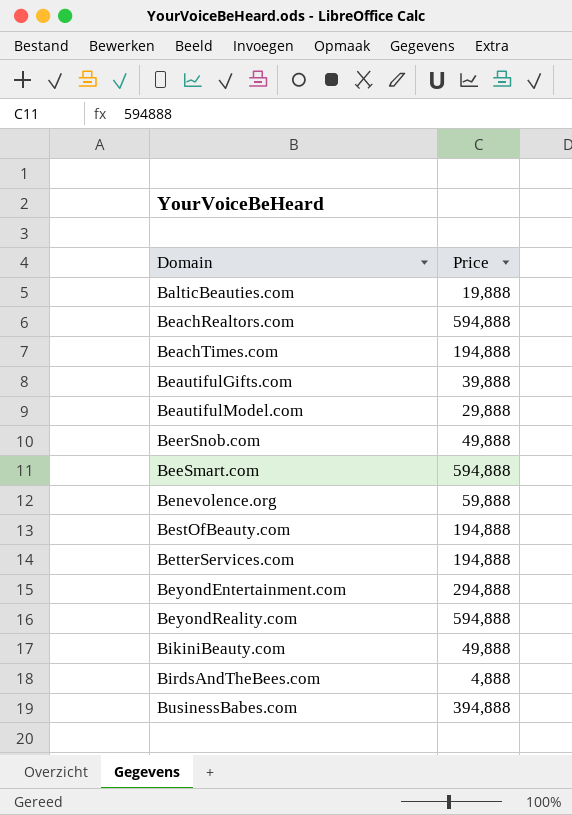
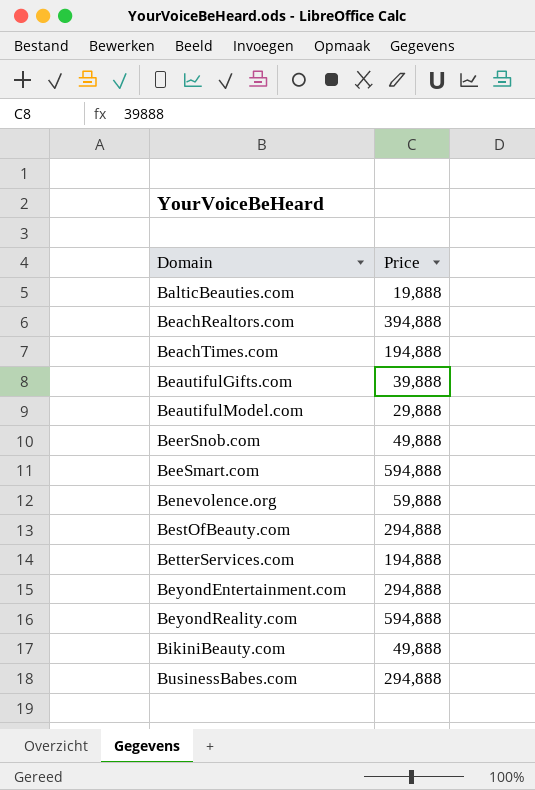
row BirdsAndTheBees.com: 4,888 -> none
BeachRealtors.com | Price: 594,888 -> 394,888
BestOfBeauty.com | Price: 194,888 -> 294,888
BusinessBabes.com | Price: 394,888 -> 294,888

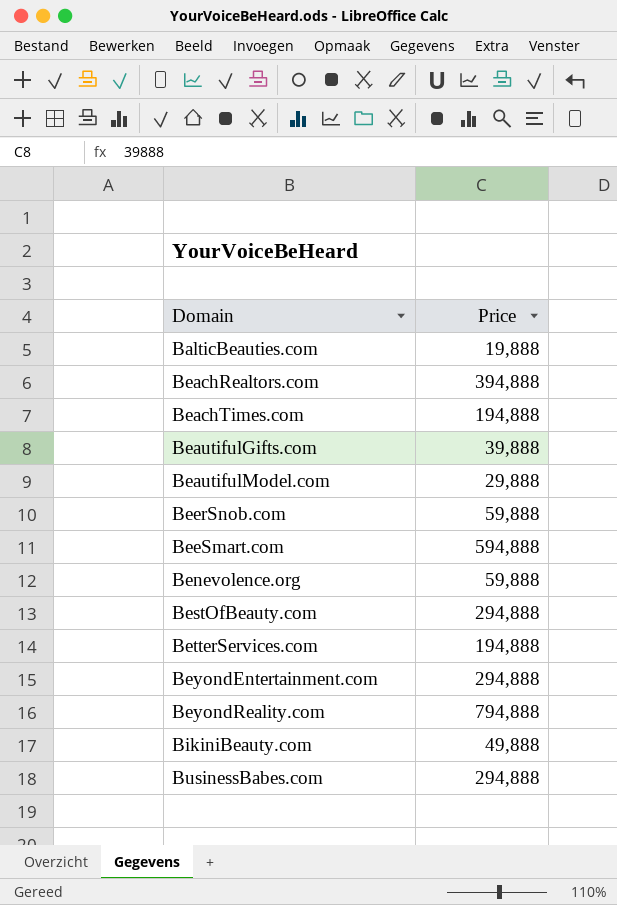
BeerSnob.com | Price: 49,888 -> 59,888
BeyondReality.com | Price: 594,888 -> 794,888

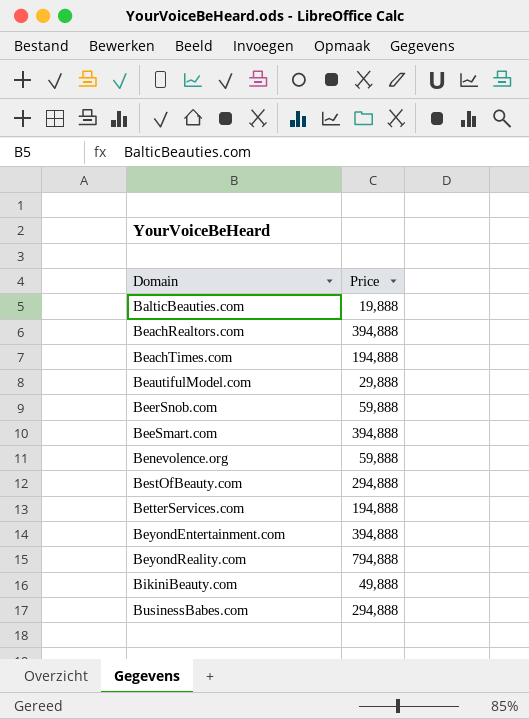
row BeautifulGifts.com: 39,888 -> none
BeeSmart.com | Price: 594,888 -> 394,888
BeyondEntertainment.com | Price: 294,888 -> 394,888

